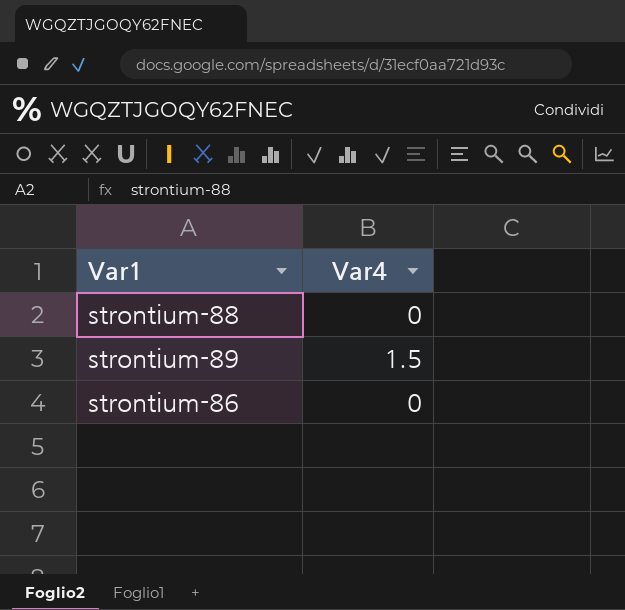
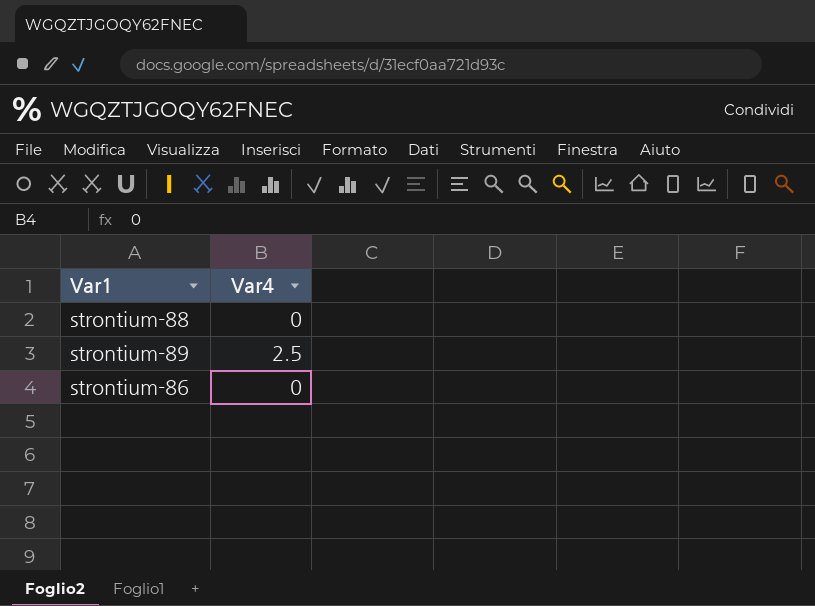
strontium-89 | Var4: 1.5 -> 2.5

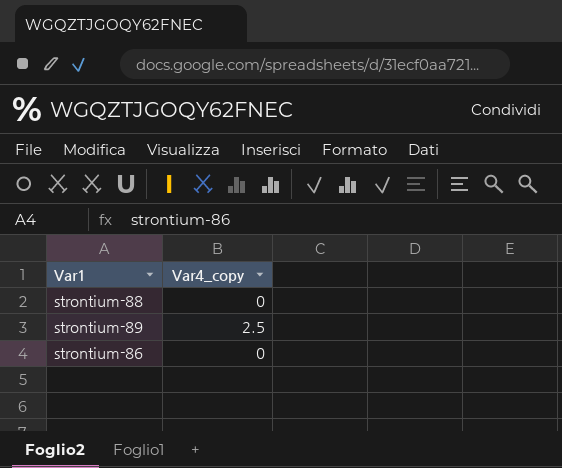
column name: Var4 -> Var4_copy

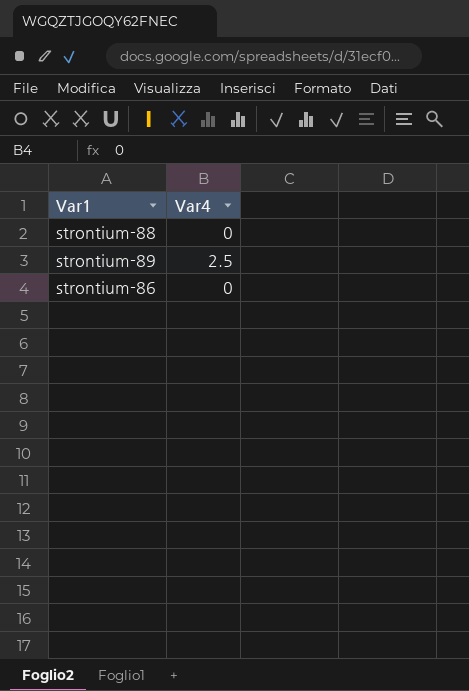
column name: Var4_copy -> Var4

